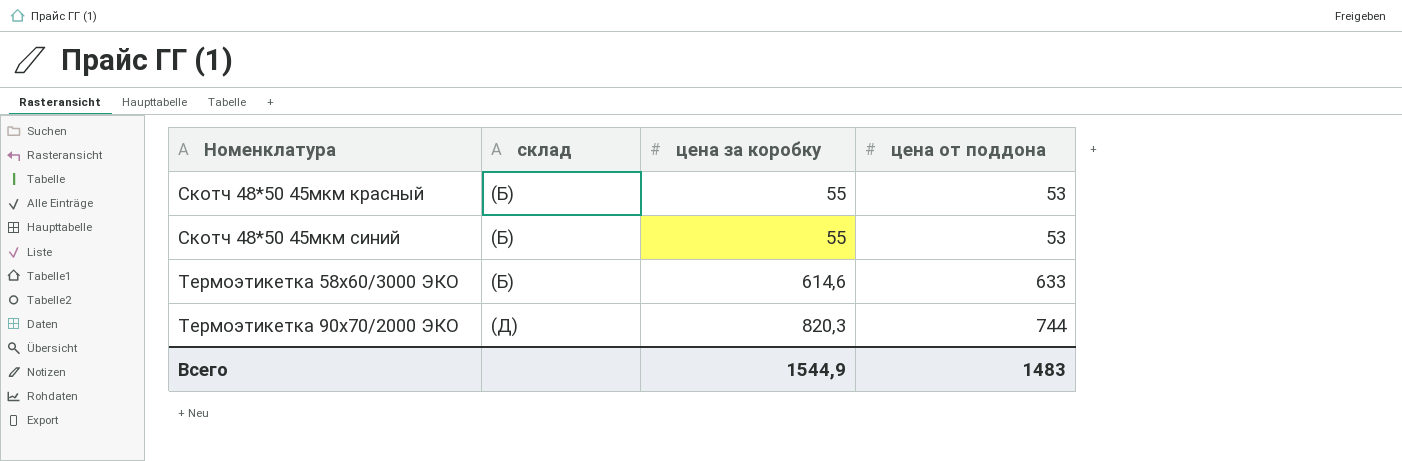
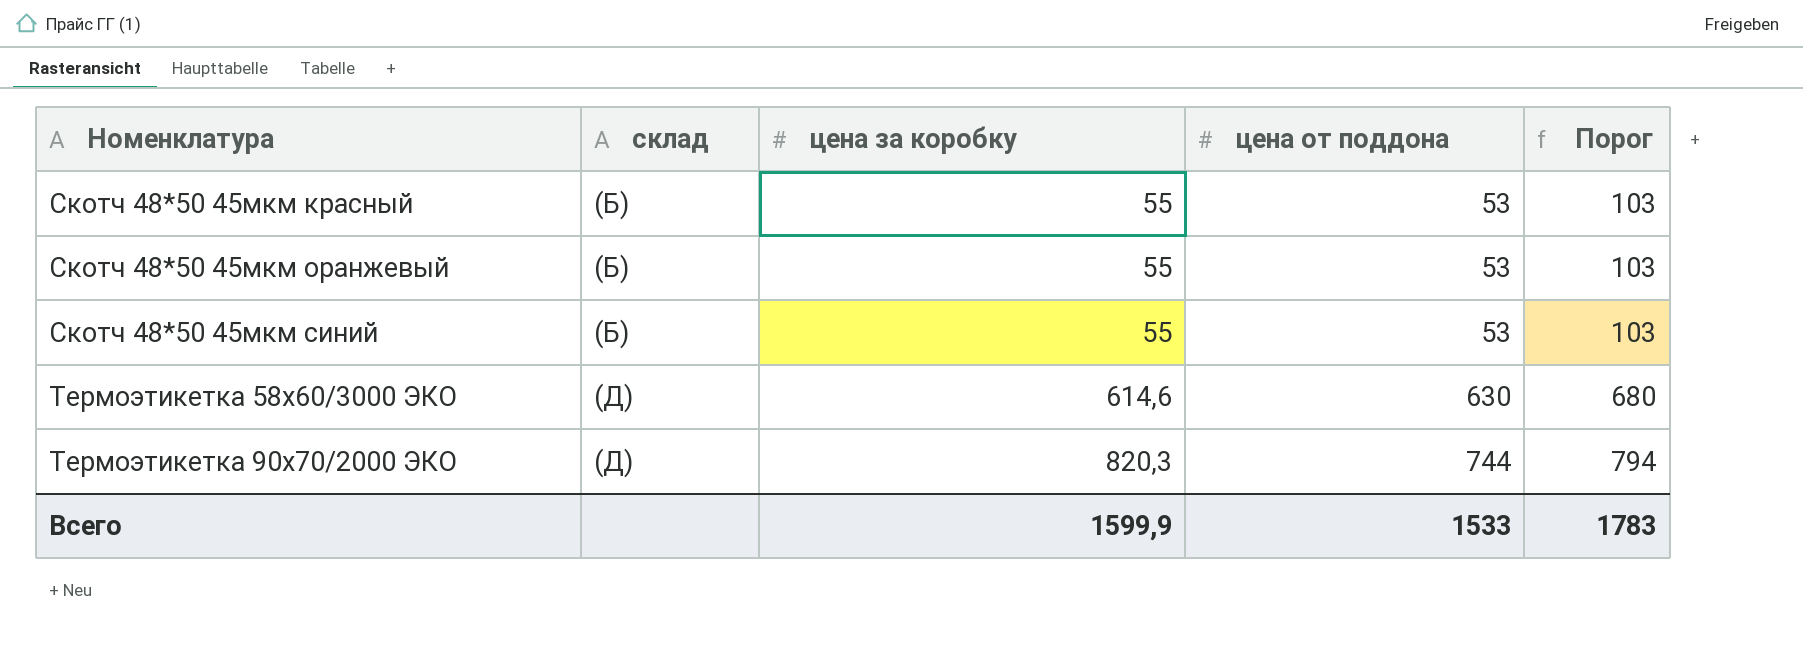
column Порог | formula: none -> [цена от поддона] + 50
row Скотч 48*50 45мкм оранжевый: none -> (Б) | 55 | 53 | 103
Термоэтикетка 58х60/3000 ЭКО | склад: (Б) -> (Д)
Термоэтикетка 58х60/3000 ЭКО | цена от поддона: 633 -> 630
Всего | цена за коробку: 1544,9 -> 1599,9
Всего | цена от поддона: 1483 -> 1533

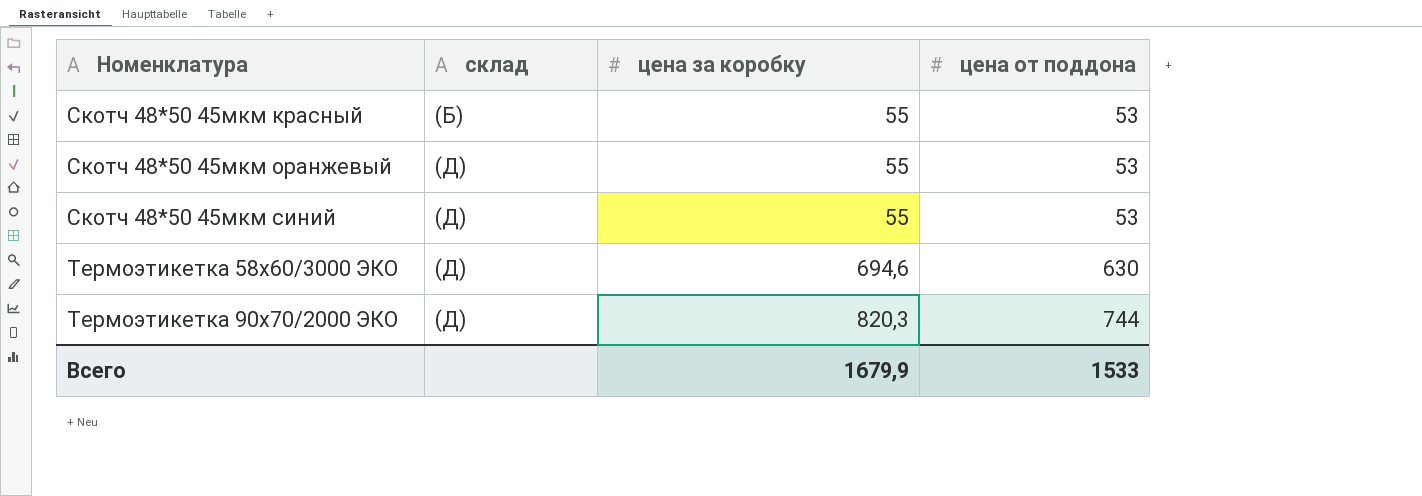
column Порог | formula: [цена от поддона] + 50 -> none
Скотч 48*50 45мкм оранжевый | склад: (Б) -> (Д)
Скотч 48*50 45мкм синий | склад: (Б) -> (Д)
Термоэтикетка 58х60/3000 ЭКО | цена за коробку: 614,6 -> 694,6
Всего | цена за коробку: 1599,9 -> 1679,9

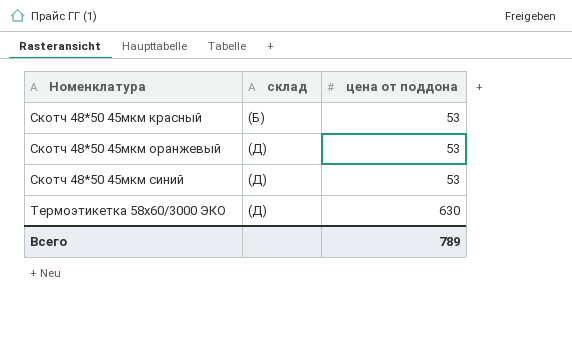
column цена за коробку | position: 3 -> none
row Термоэтикетка 90х70/2000 ЭКО: (Д) | 820,3 | 744 -> none
Всего | цена от поддона: 1533 -> 789

